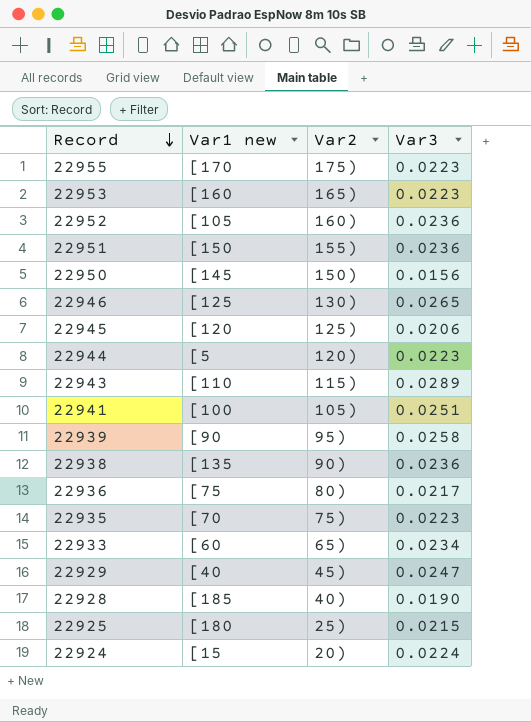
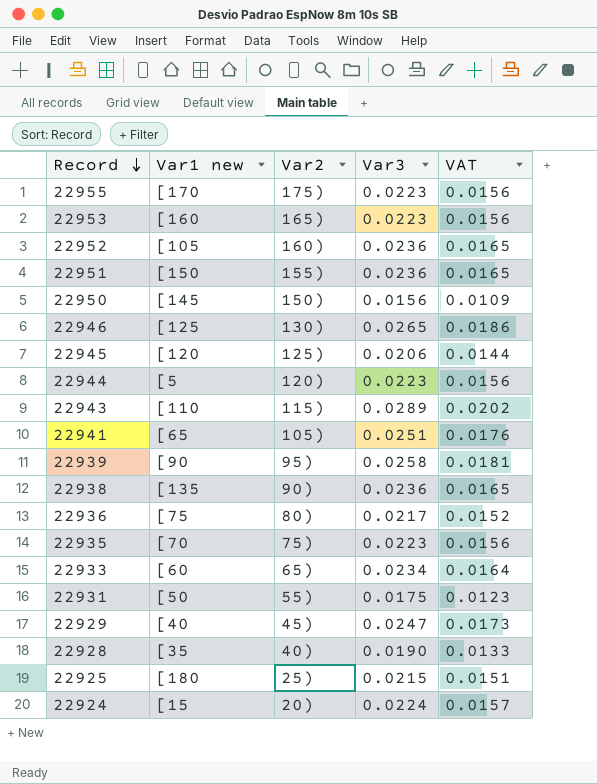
column VAT | formula: none -> [Var3] * 0.7
22941 | Var1 new: [100 -> [65
row 22931: none -> [50 | 55) | 0.0175 | 0.0123
22928 | Var1 new: [185 -> [35

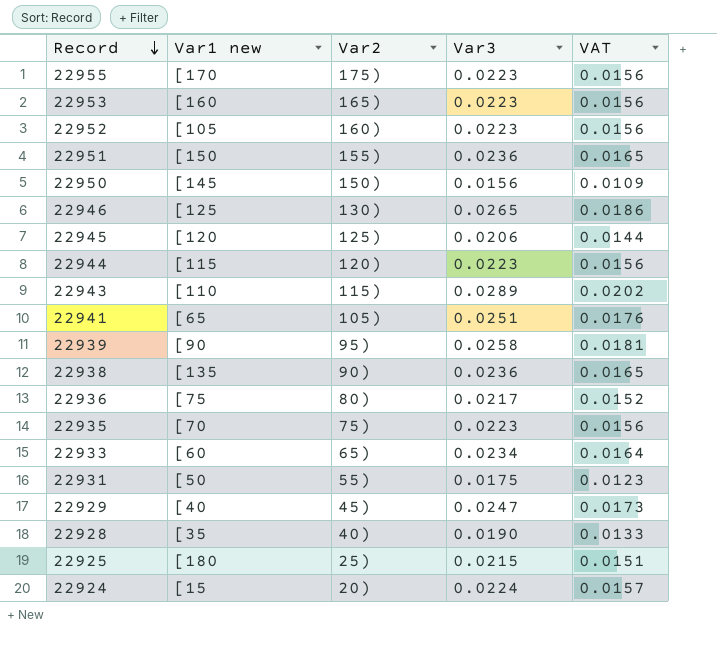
22952 | Var3: 0.0236 -> 0.0223
22952 | VAT: 0.0165 -> 0.0156
22944 | Var1 new: [5 -> [115

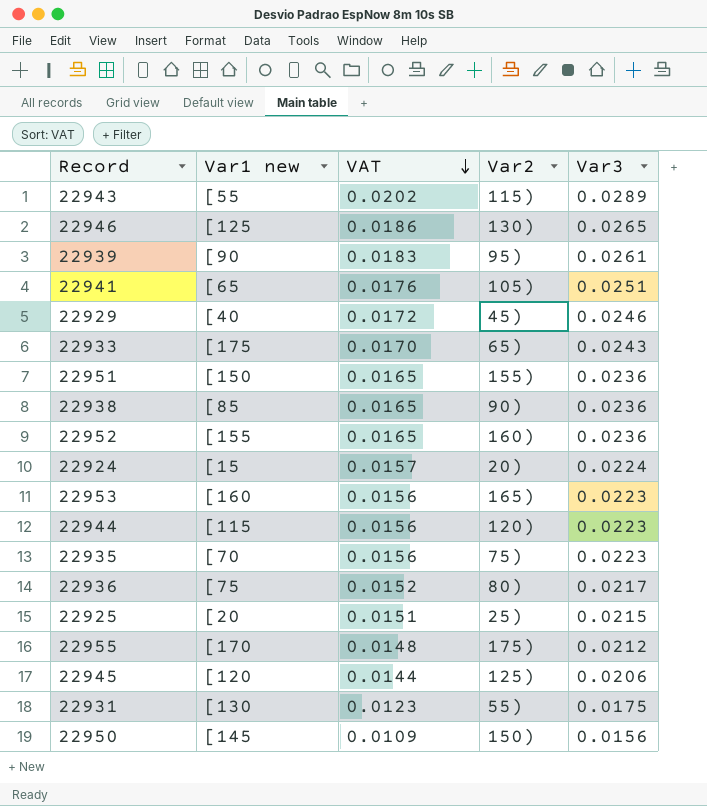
row order: Record descending -> VAT descending
column VAT | position: 5 -> 3
row 22928: [35 | 40) | 0.0190 | 0.0133 -> none
22943 | Var1 new: [110 -> [55
22939 | VAT: 0.0181 -> 0.0183
22939 | Var3: 0.0258 -> 0.0261
22929 | VAT: 0.0173 -> 0.0172
22929 | Var3: 0.0247 -> 0.0246
22933 | Var1 new: [60 -> [175
22933 | VAT: 0.0164 -> 0.0170
22933 | Var3: 0.0234 -> 0.0243
22938 | Var1 new: [135 -> [85
22952 | Var1 new: [105 -> [155
22952 | VAT: 0.0156 -> 0.0165
22952 | Var3: 0.0223 -> 0.0236
22925 | Var1 new: [180 -> [20
22955 | VAT: 0.0156 -> 0.0148
22955 | Var3: 0.0223 -> 0.0212
22931 | Var1 new: [50 -> [130

